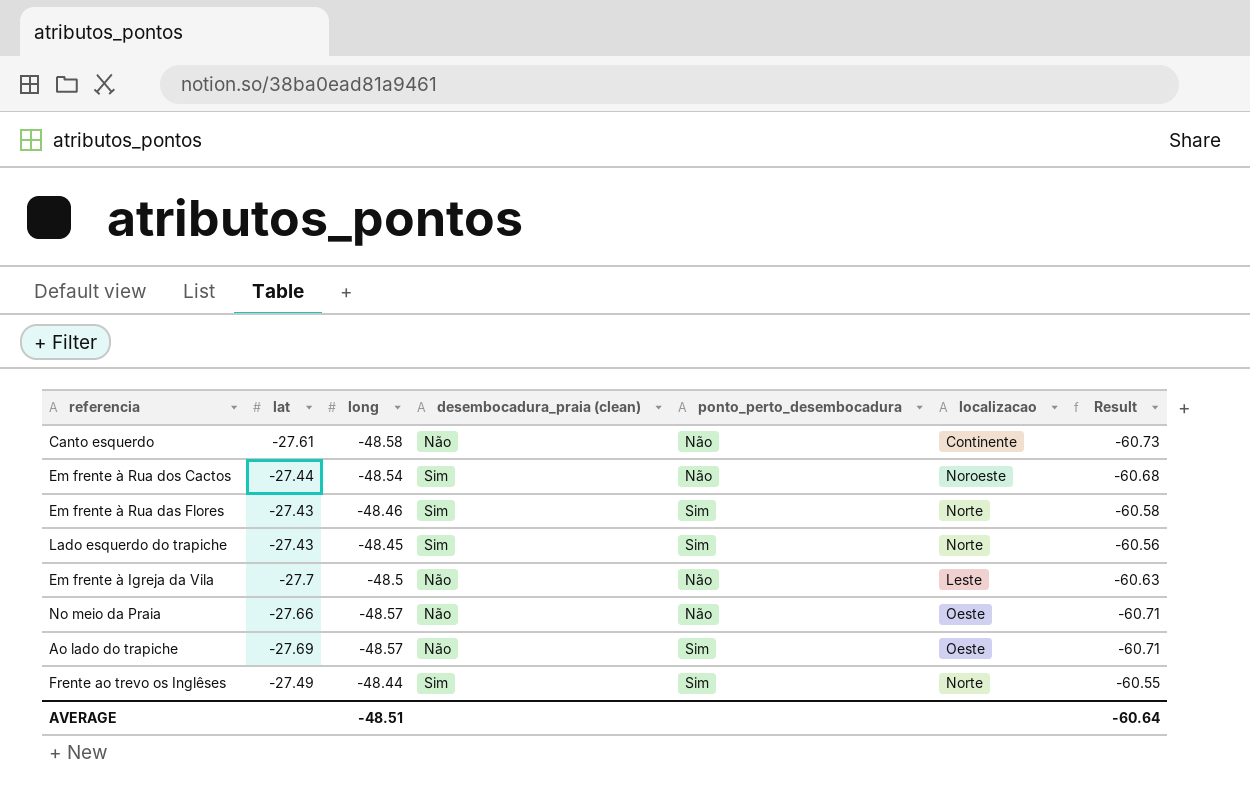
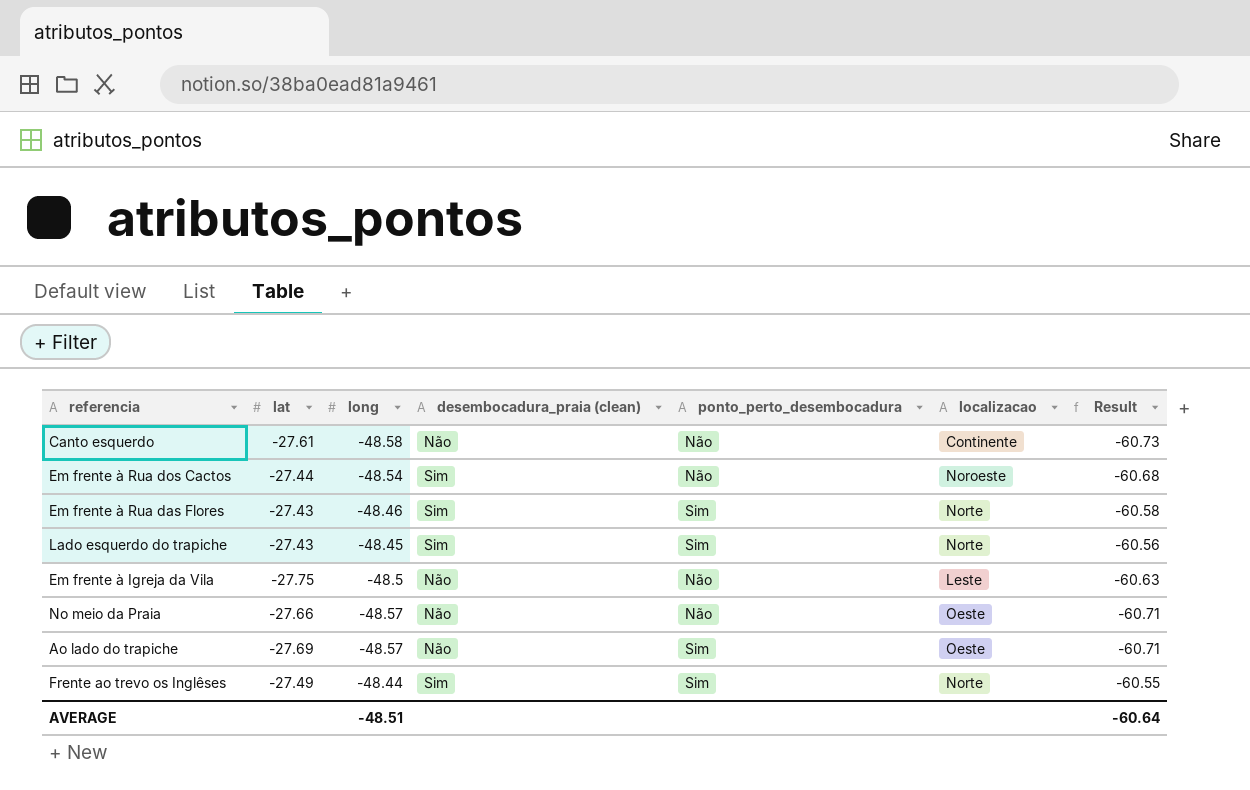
Em frente à Igreja da Vila | lat: -27.7 -> -27.75

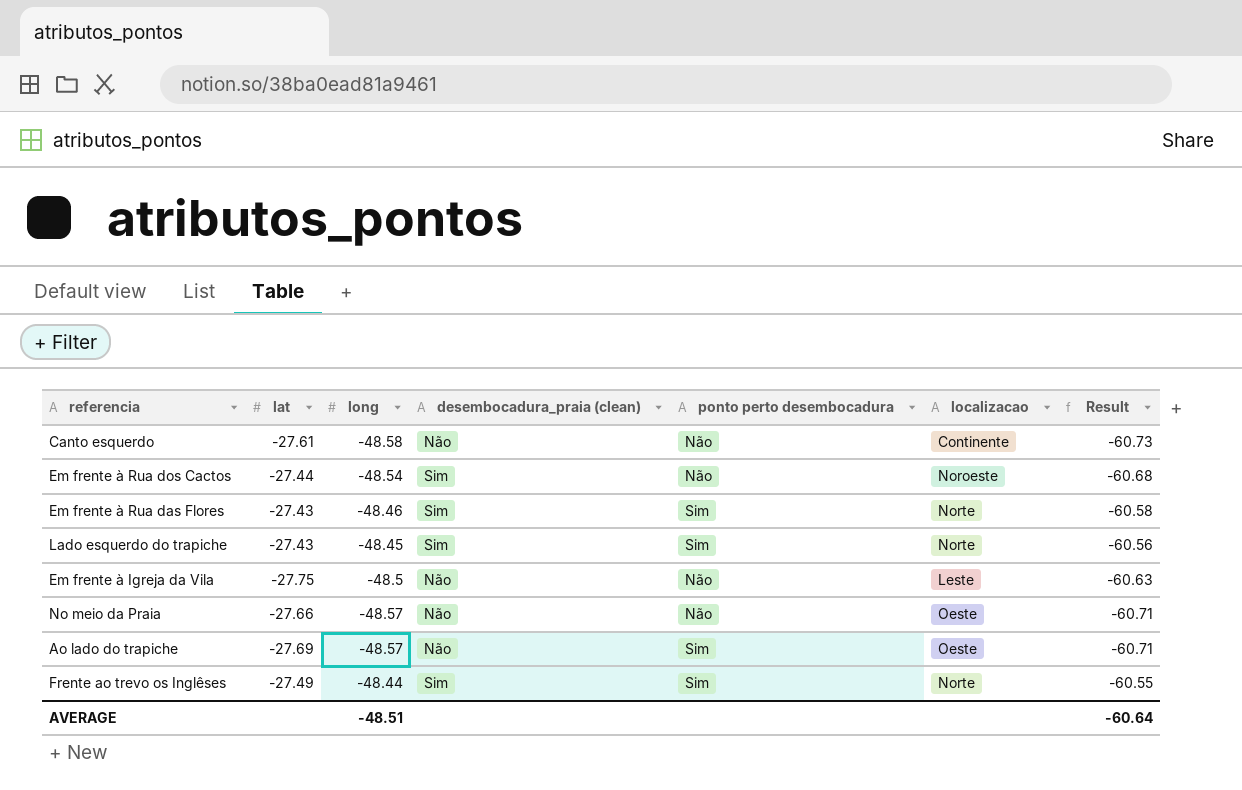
column name: ponto_perto_desembocadura -> ponto perto desembocadura

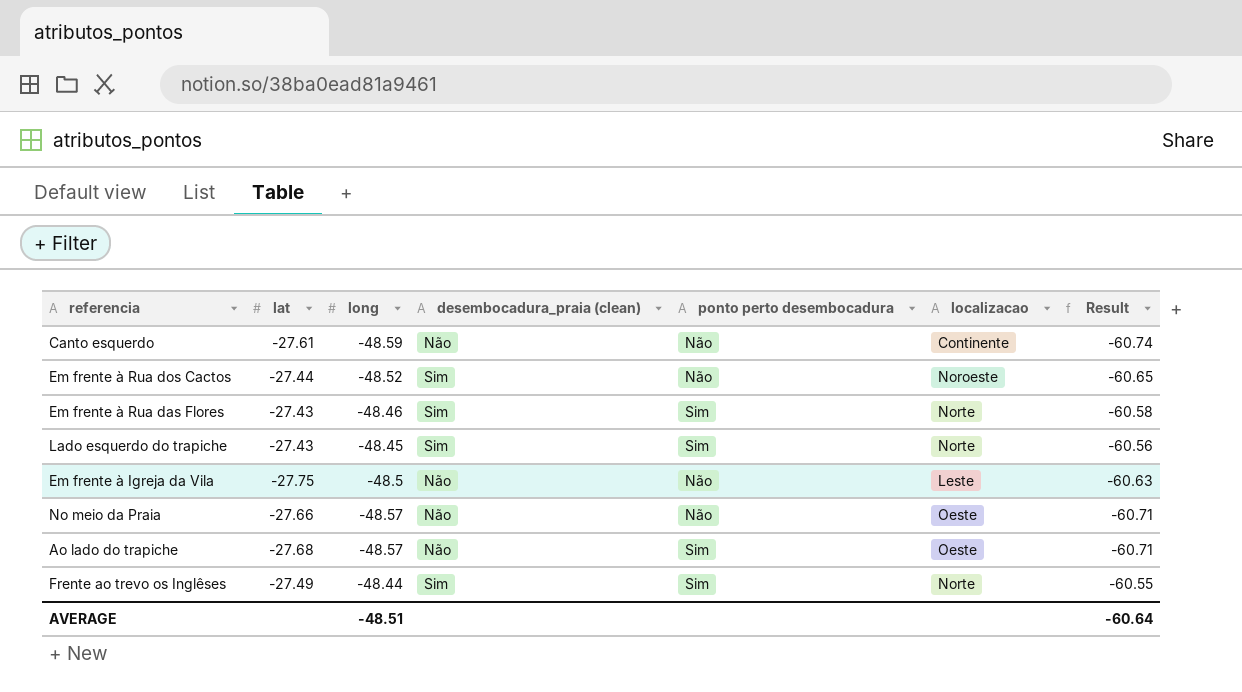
Canto esquerdo | long: -48.58 -> -48.59
Canto esquerdo | Result: -60.73 -> -60.74
Em frente à Rua dos Cactos | long: -48.54 -> -48.52
Em frente à Rua dos Cactos | Result: -60.68 -> -60.65
Ao lado do trapiche | lat: -27.69 -> -27.68

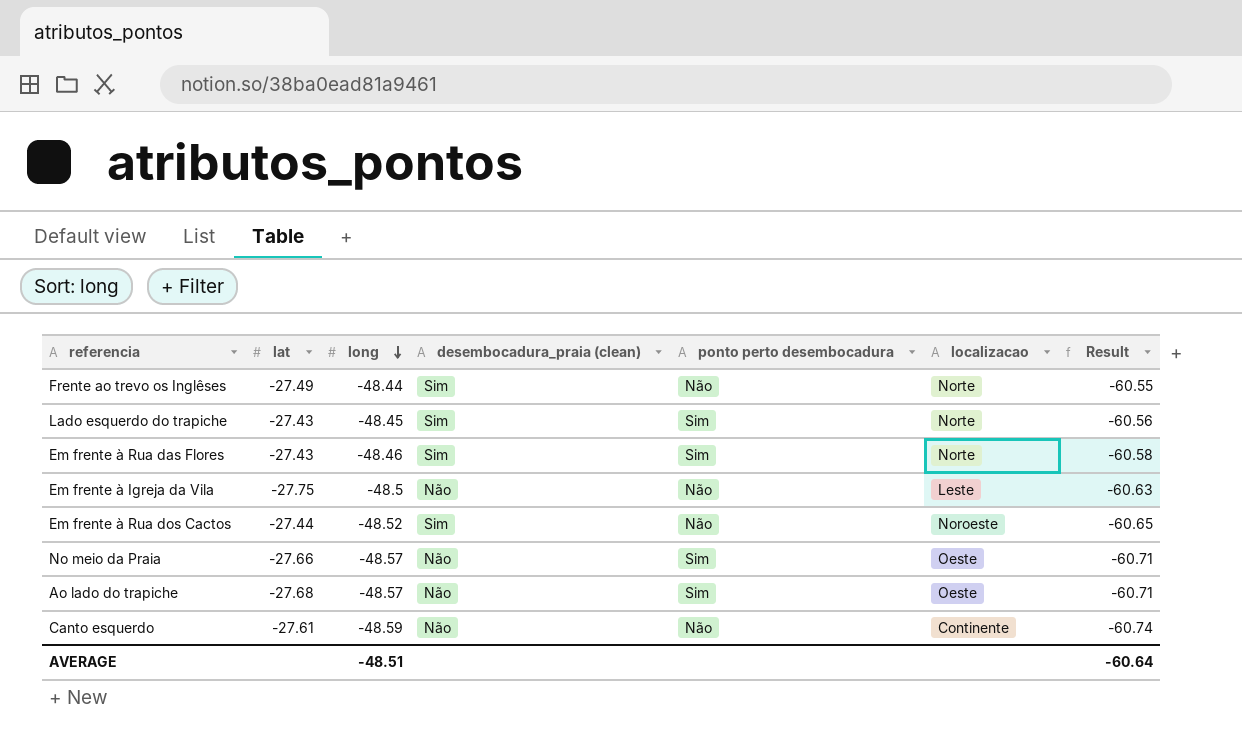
row order: none -> long descending
Frente ao trevo os Inglêses | ponto perto desembocadura: Sim -> Não
No meio da Praia | ponto perto desembocadura: Não -> Sim

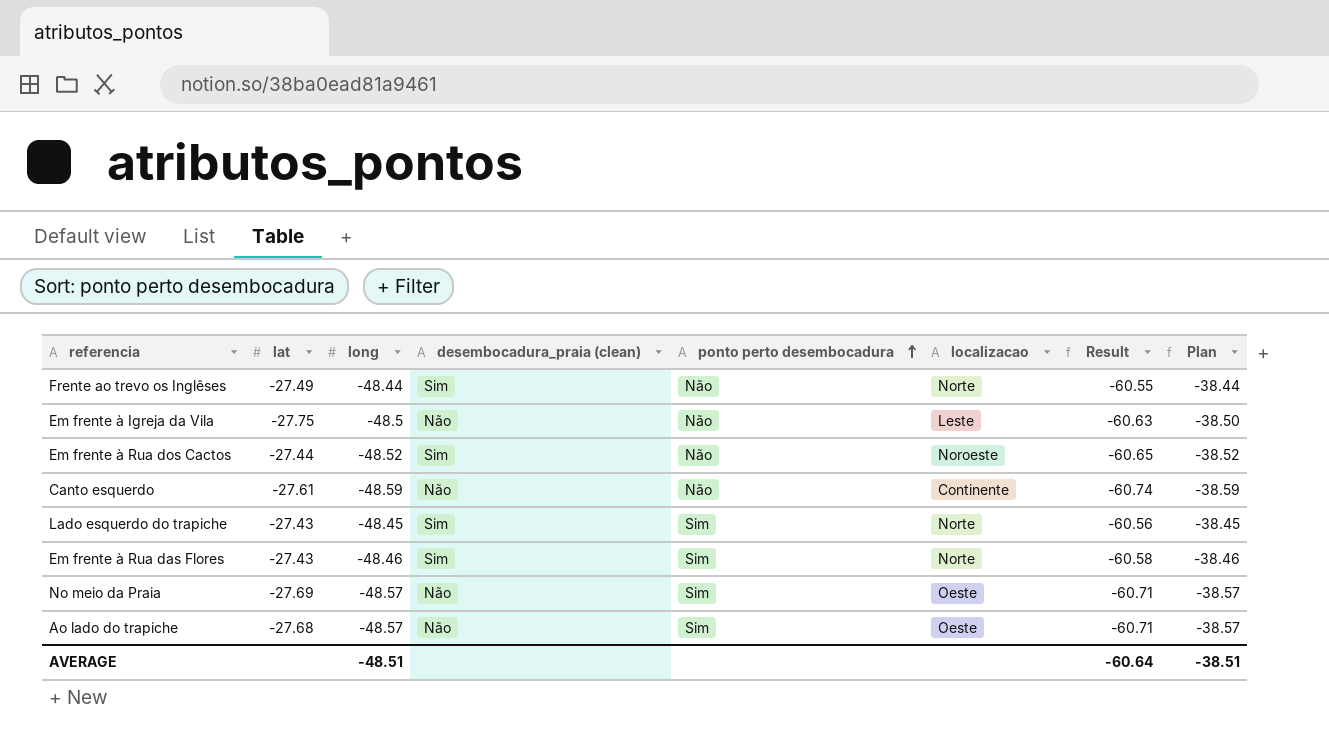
row order: long descending -> ponto perto desembocadura ascending
column Plan | formula: none -> [long] + 10
No meio da Praia | lat: -27.66 -> -27.69

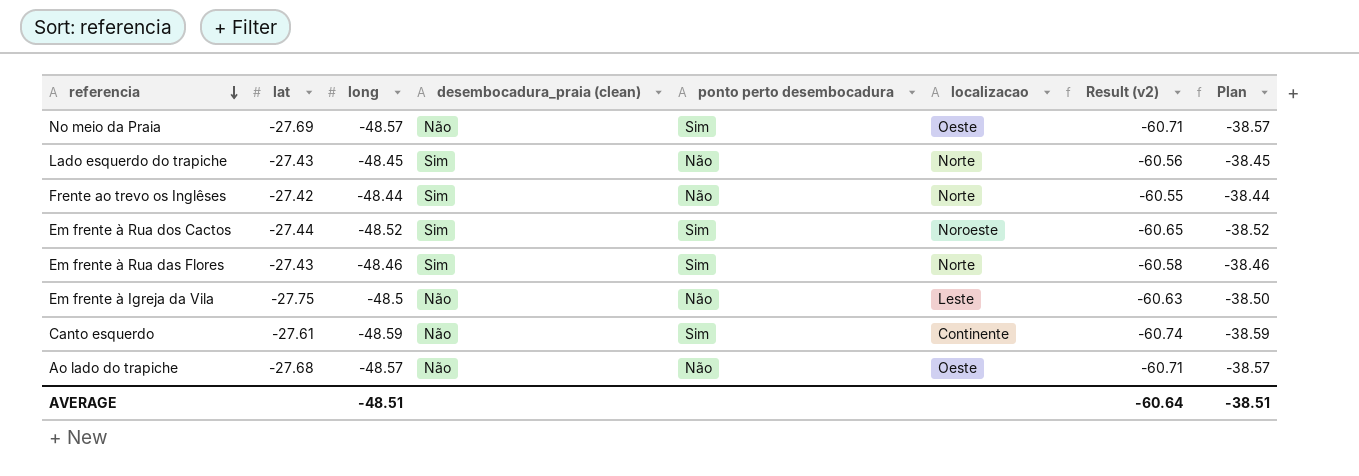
row order: ponto perto desembocadura ascending -> referencia descending
column name: Result -> Result (v2)
Lado esquerdo do trapiche | ponto perto desembocadura: Sim -> Não
Frente ao trevo os Inglêses | lat: -27.49 -> -27.42
Em frente à Rua dos Cactos | ponto perto desembocadura: Não -> Sim
Canto esquerdo | ponto perto desembocadura: Não -> Sim
Ao lado do trapiche | ponto perto desembocadura: Sim -> Não

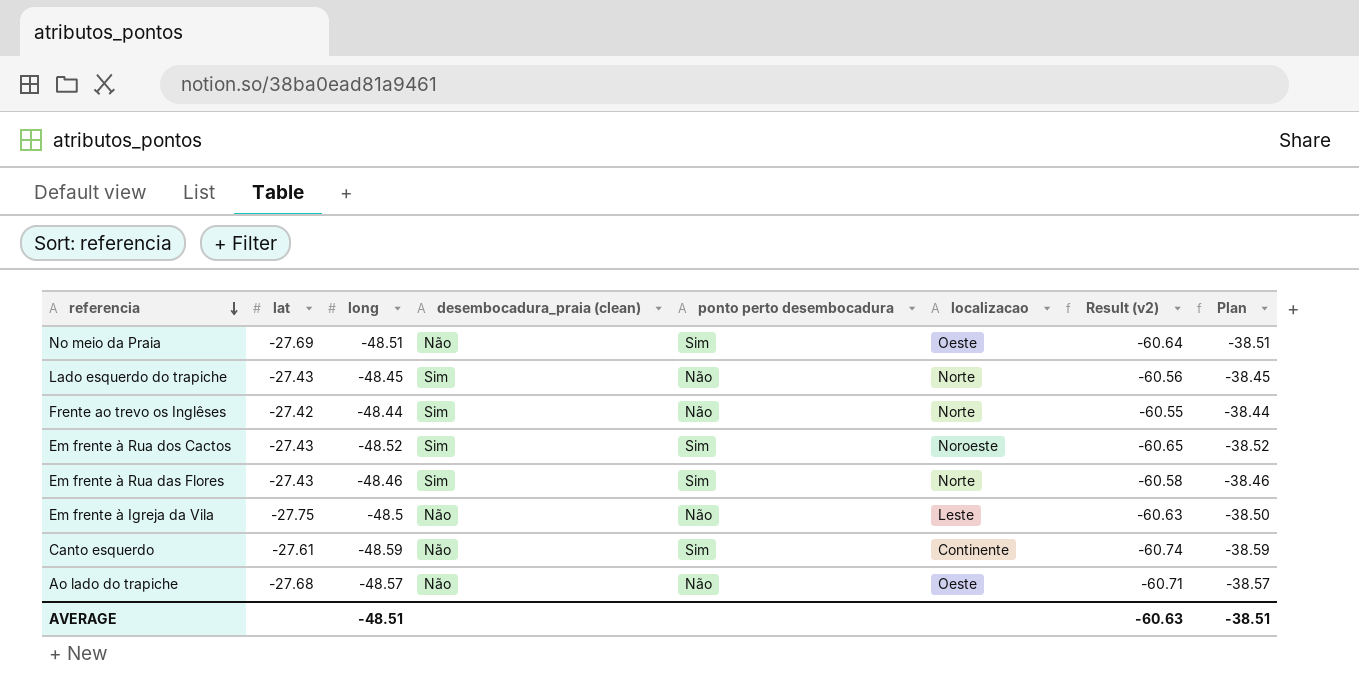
No meio da Praia | long: -48.57 -> -48.51
No meio da Praia | Result (v2): -60.71 -> -60.64
No meio da Praia | Plan: -38.57 -> -38.51
Em frente à Rua dos Cactos | lat: -27.44 -> -27.43
AVERAGE | Result (v2): -60.64 -> -60.63

